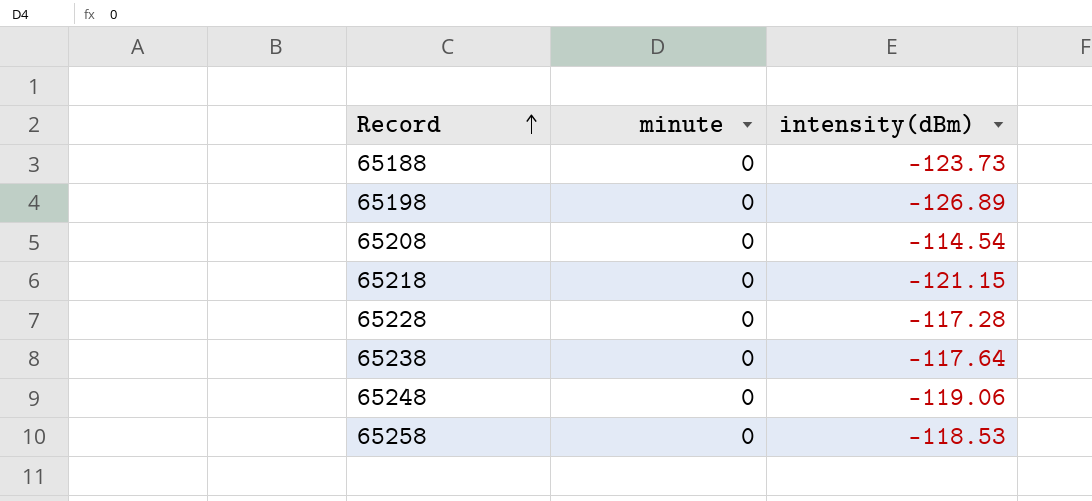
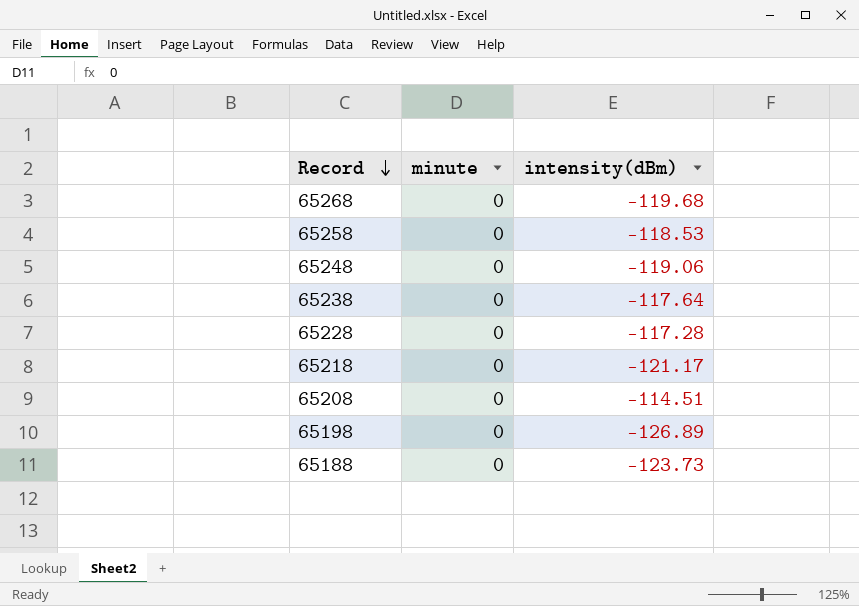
row order: Record ascending -> Record descending
row 65268: none -> 0 | -119.68
65218 | intensity(dBm): -121.15 -> -121.17
65208 | intensity(dBm): -114.54 -> -114.51

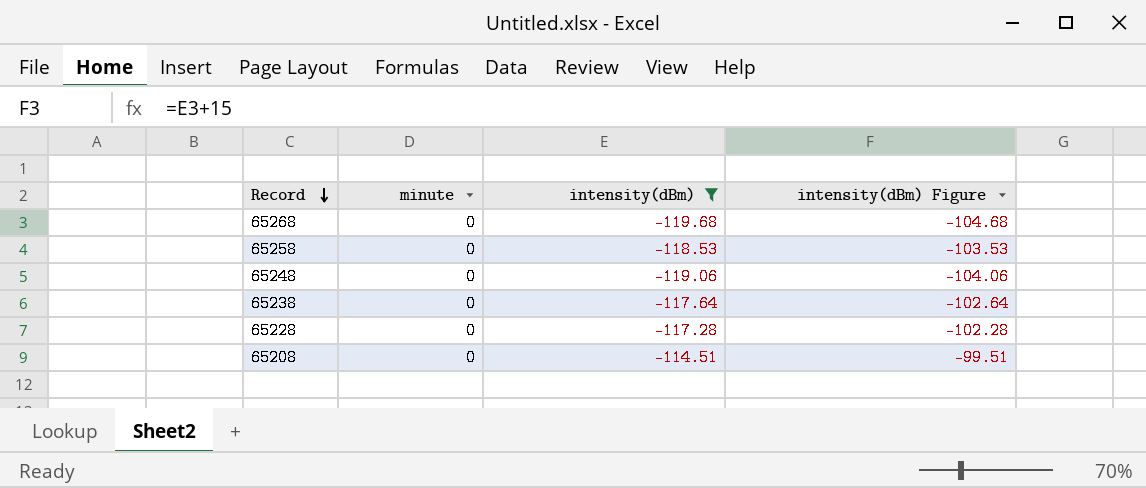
filter: none -> intensity(dBm) >= -119.68
column intensity(dBm) Figure | formula: none -> [intensity(dBm)] + 15

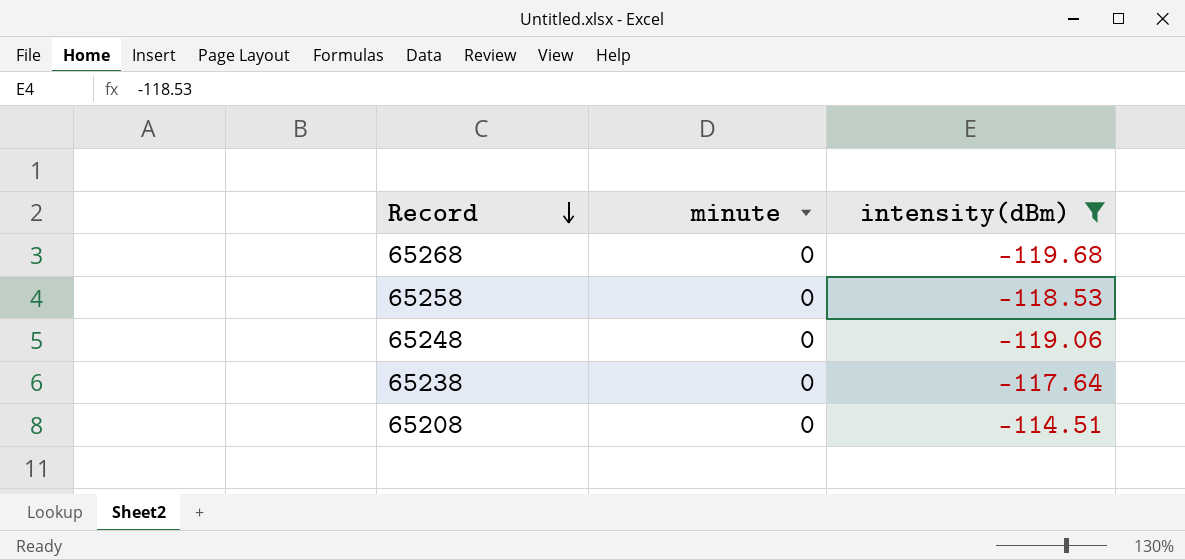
column intensity(dBm) Figure | formula: [intensity(dBm)] + 15 -> none
row 65228: 0 | -117.28 | -102.28 -> none

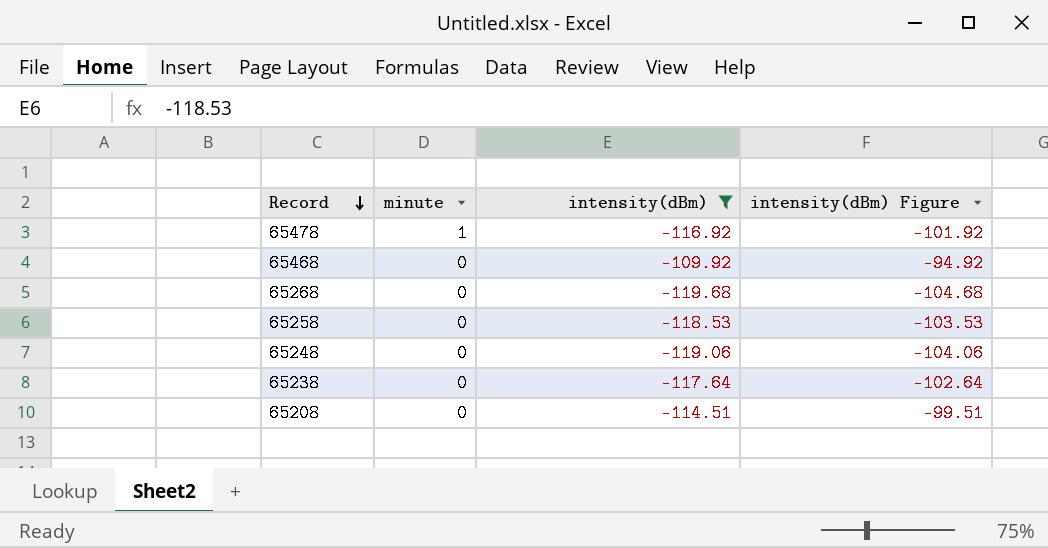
column intensity(dBm) Figure | formula: none -> [intensity(dBm)] + 15
row 65478: none -> 1 | -116.92 | -101.92
row 65468: none -> 0 | -109.92 | -94.92

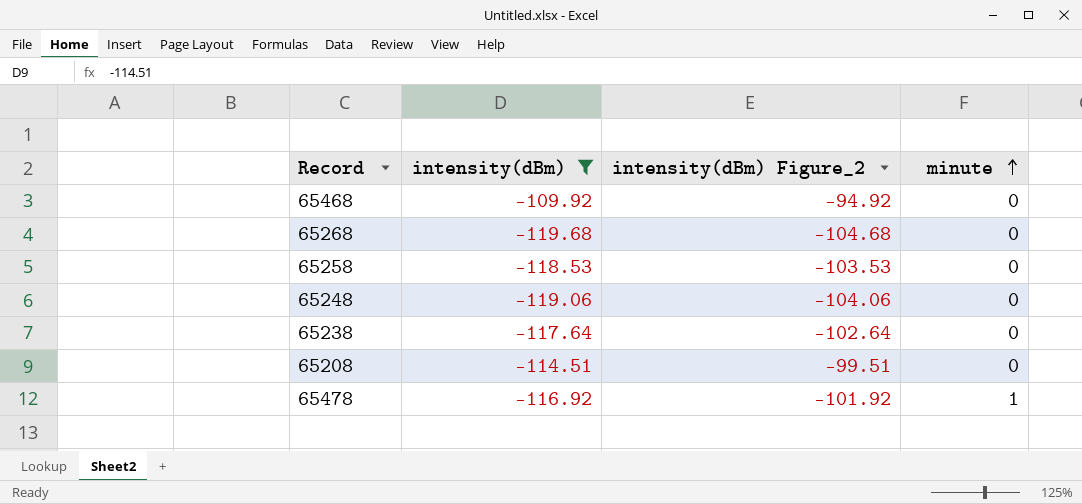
row order: Record descending -> minute ascending
column name: intensity(dBm) Figure -> intensity(dBm) Figure_2
column minute | position: 2 -> 4

